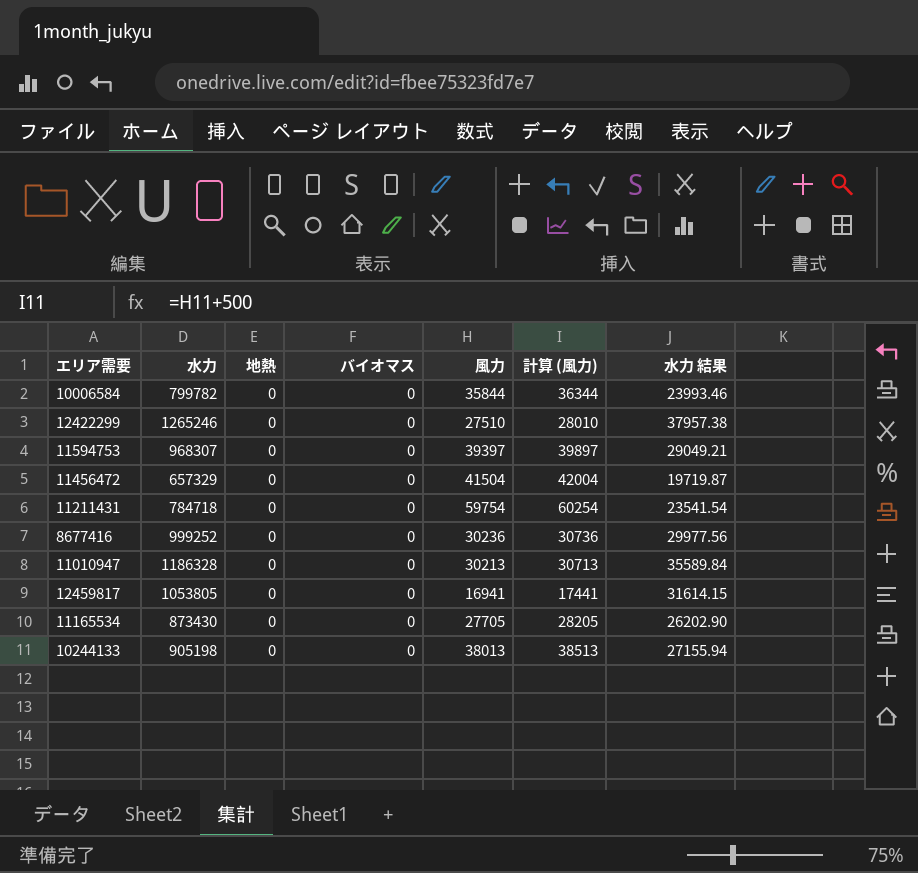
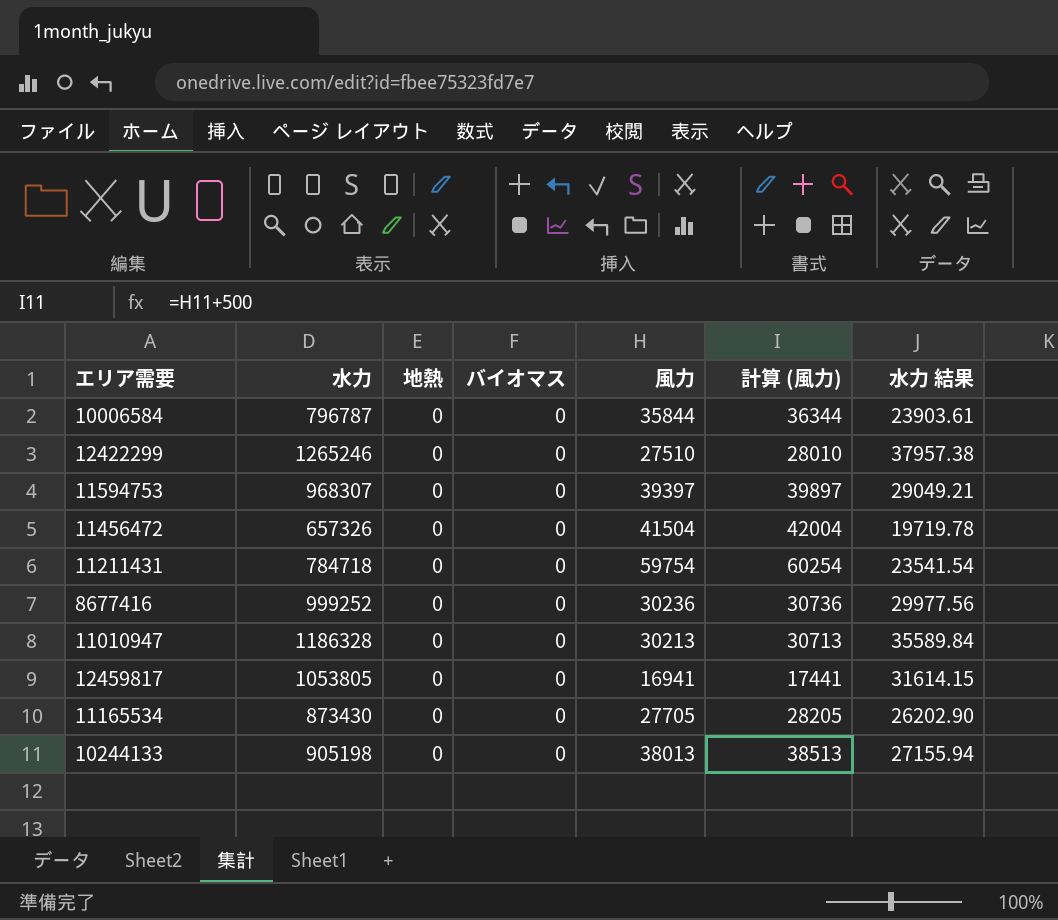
10006584 | 水力: 799782 -> 796787
10006584 | 水力 結果: 23993.46 -> 23903.61
11456472 | 水力: 657329 -> 657326
11456472 | 水力 結果: 19719.87 -> 19719.78

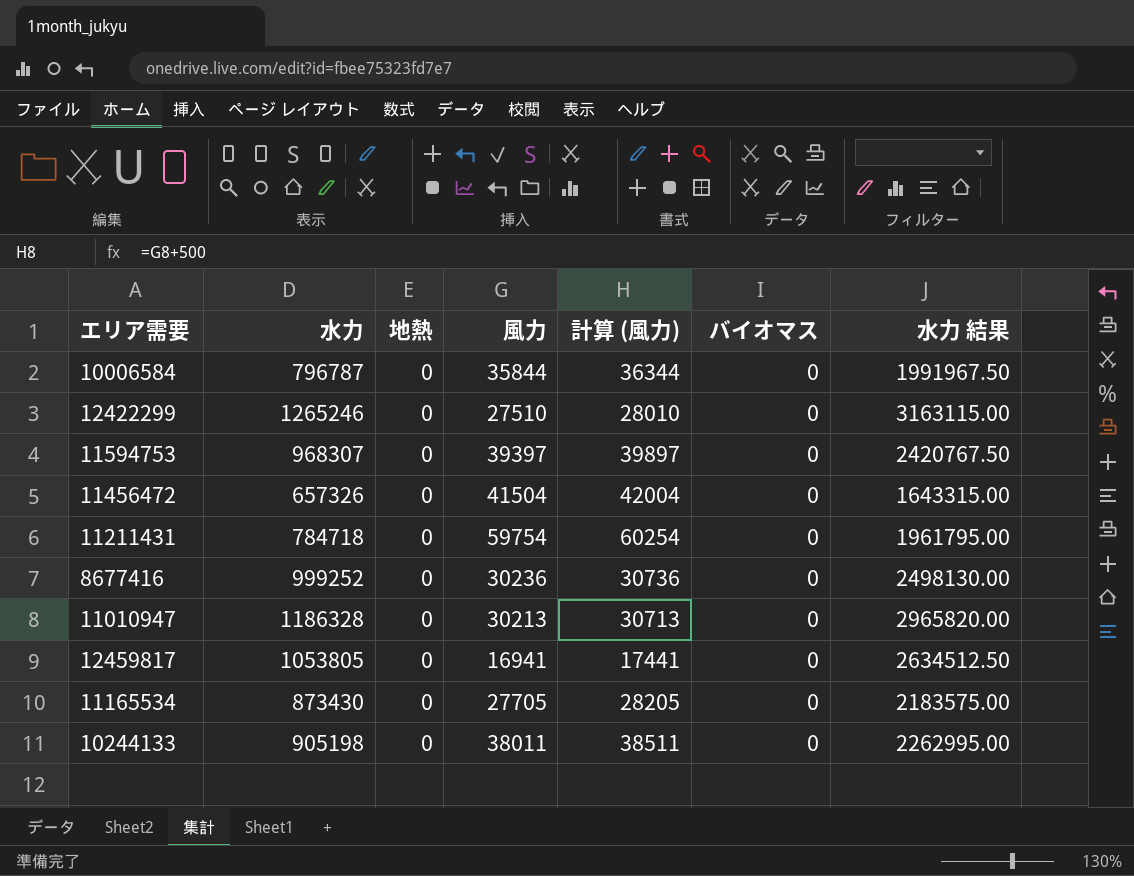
column バイオマス | position: 4 -> 6
column 水力 結果 | formula: [水力] * 0.03 -> [水力] * 2.5
10244133 | 風力: 38013 -> 38011
10244133 | 計算 (風力): 38513 -> 38511

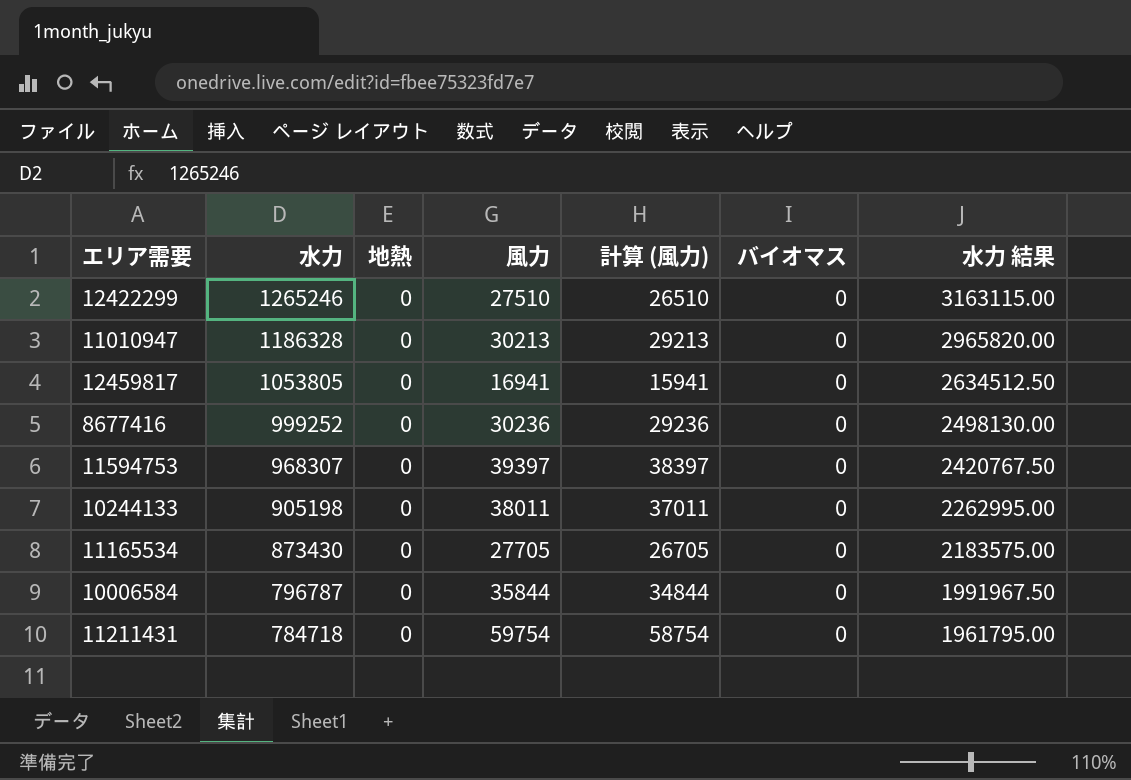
row order: none -> 水力 descending
column 計算 (風力) | formula: [風力] + 500 -> [風力] - 1000
row 11456472: 657326 | 0 | 41504 | 42004 | 0 | 1643315.00 -> none

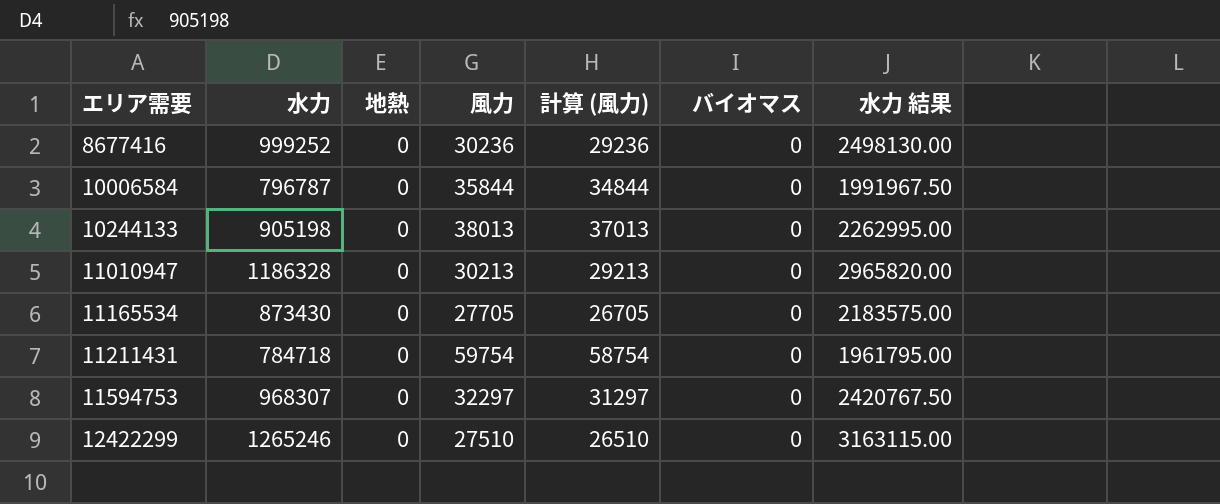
row order: 水力 descending -> エリア需要 ascending
row 12459817: 1053805 | 0 | 16941 | 15941 | 0 | 2634512.50 -> none
10244133 | 風力: 38011 -> 38013
10244133 | 計算 (風力): 37011 -> 37013
11594753 | 風力: 39397 -> 32297
11594753 | 計算 (風力): 38397 -> 31297

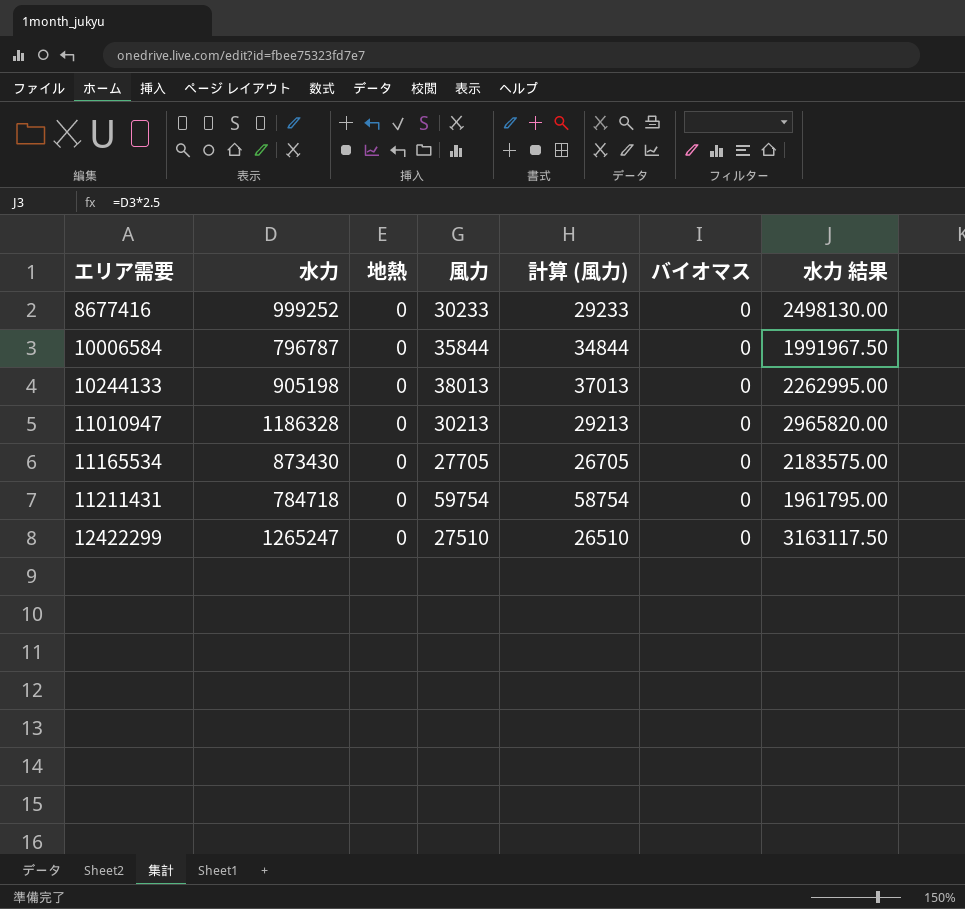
row 11594753: 968307 | 0 | 32297 | 31297 | 0 | 2420767.50 -> none
8677416 | 風力: 30236 -> 30233
8677416 | 計算 (風力): 29236 -> 29233
12422299 | 水力: 1265246 -> 1265247
12422299 | 水力 結果: 3163115.00 -> 3163117.50

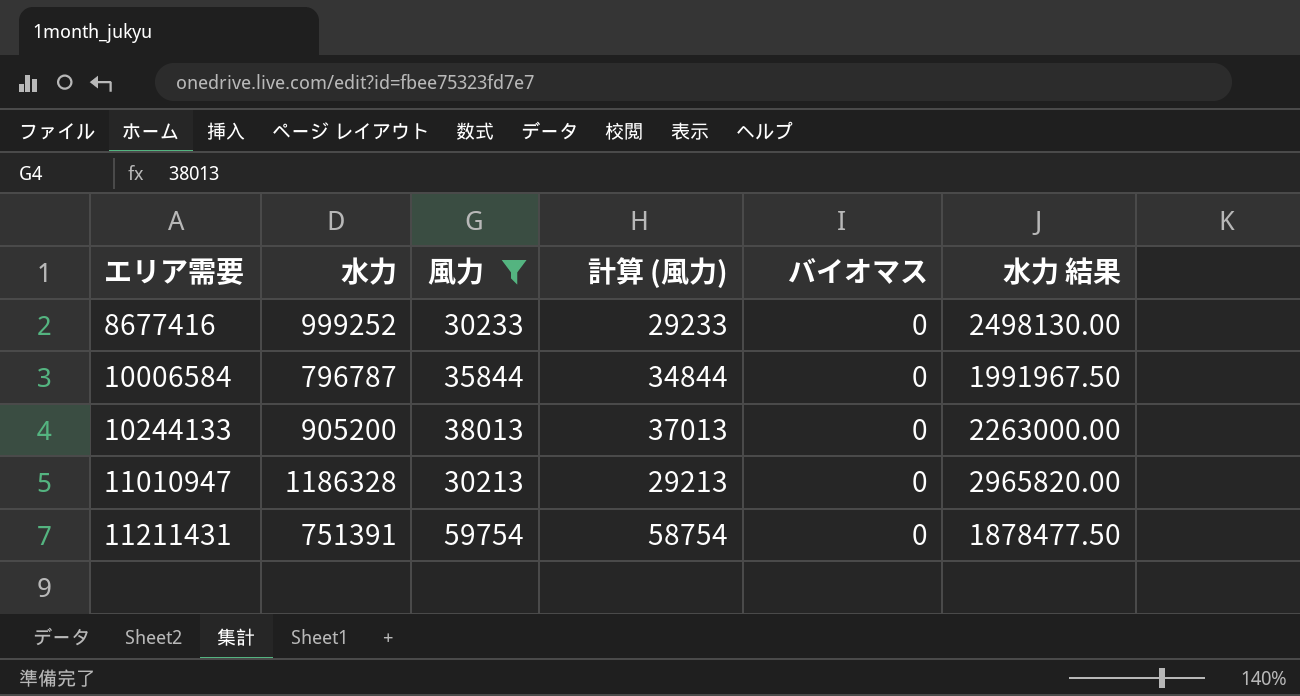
filter: none -> 風力 >= 30213
column 地熱 | position: 3 -> none
10244133 | 水力: 905198 -> 905200
10244133 | 水力 結果: 2262995.00 -> 2263000.00
11211431 | 水力: 784718 -> 751391
11211431 | 水力 結果: 1961795.00 -> 1878477.50

